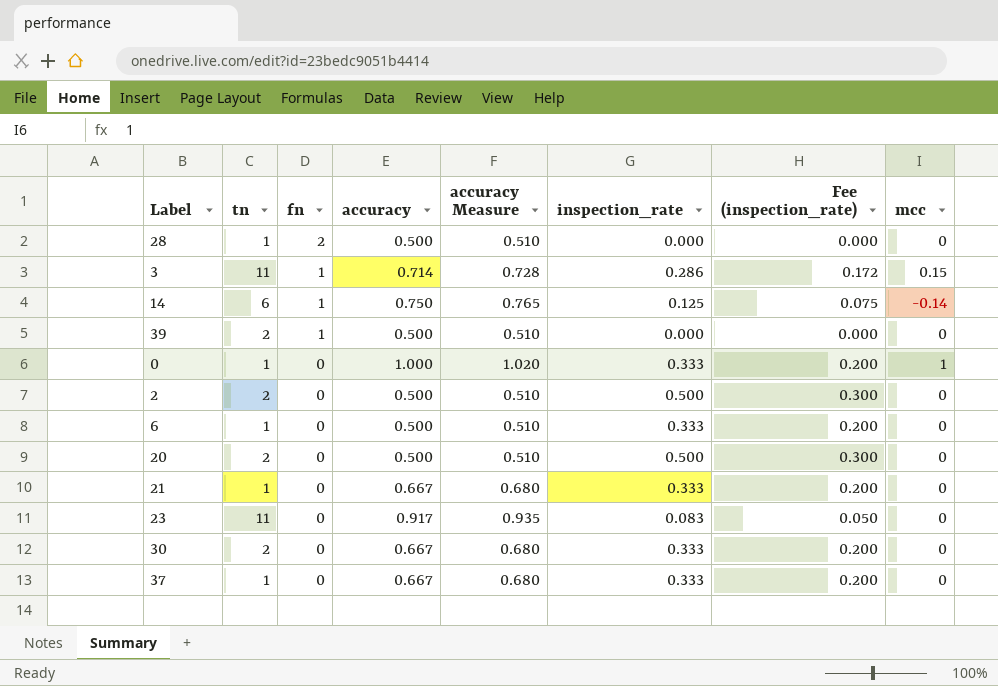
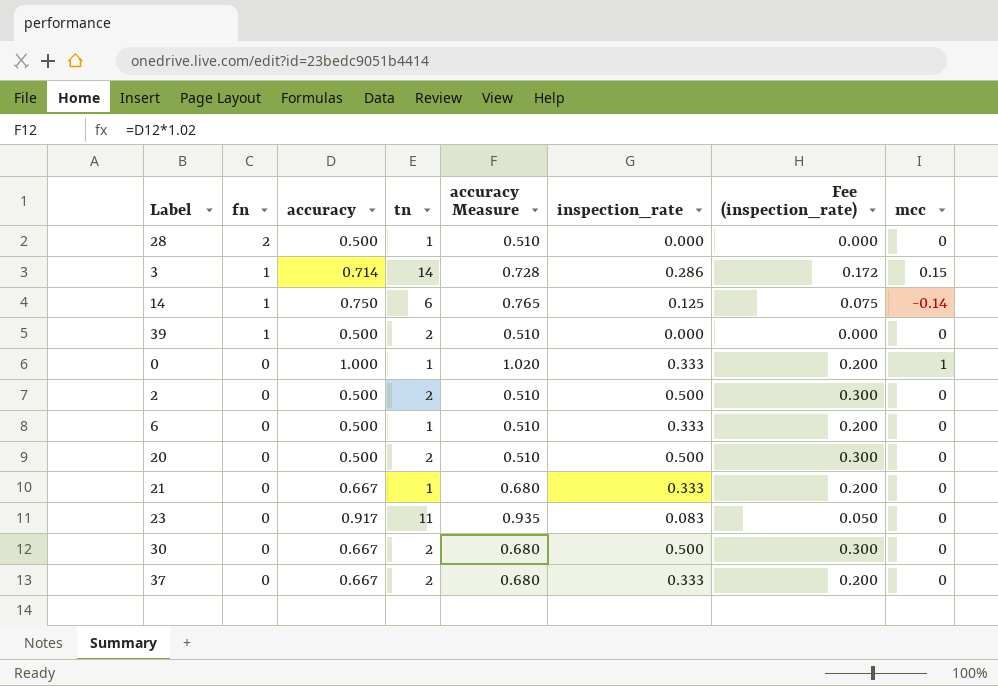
column tn | position: 2 -> 4
3 | tn: 11 -> 14
30 | inspection_rate: 0.333 -> 0.500
30 | Fee (inspection_rate): 0.200 -> 0.300
37 | tn: 1 -> 2

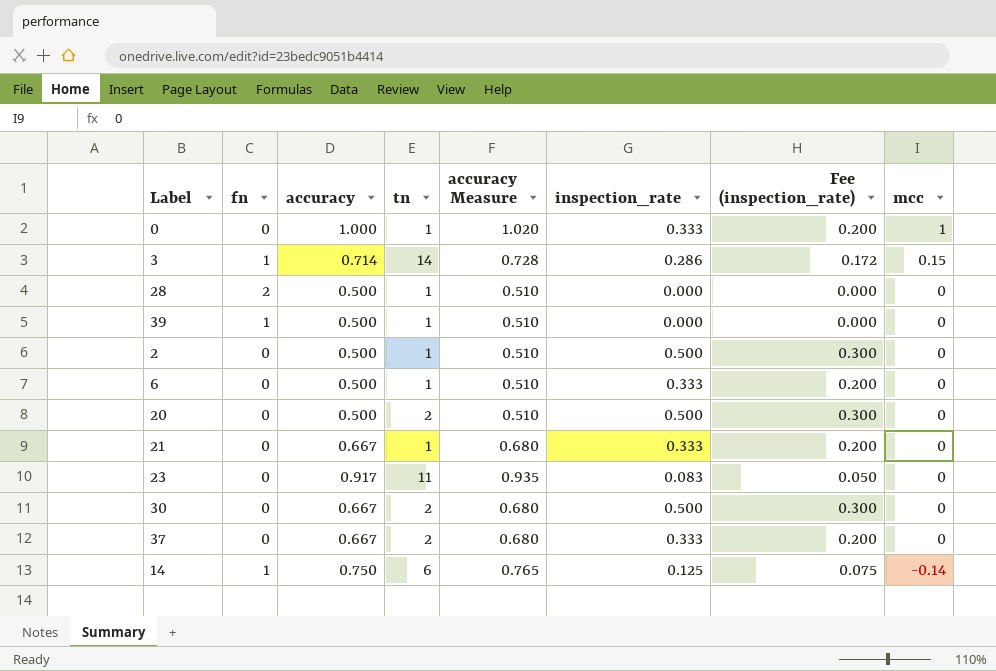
row order: fn descending -> mcc descending
39 | tn: 2 -> 1
2 | tn: 2 -> 1

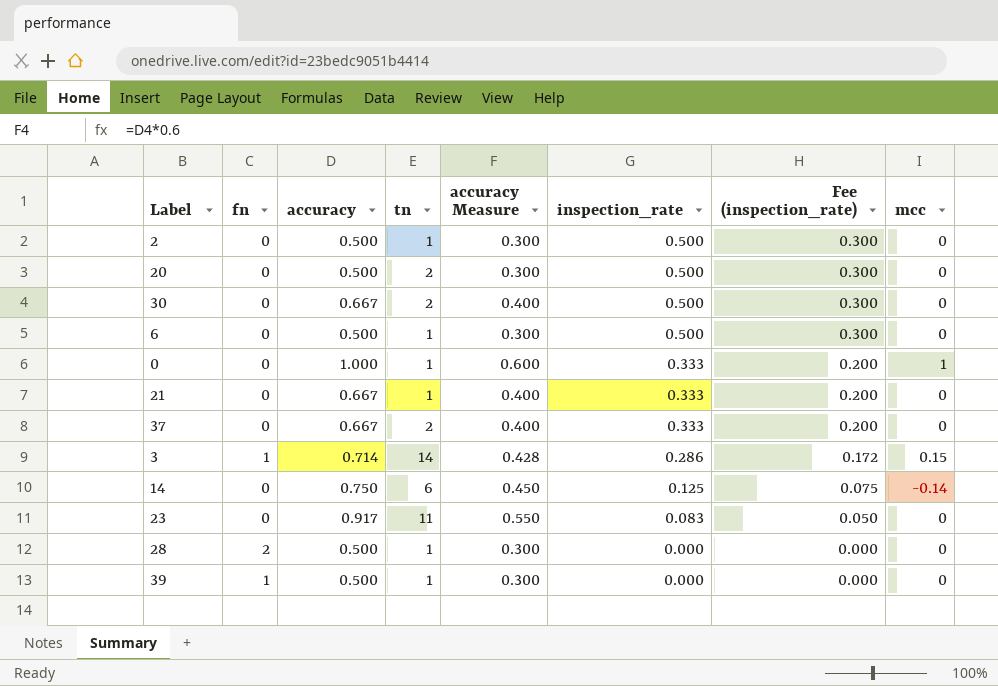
row order: mcc descending -> inspection_rate descending
column accuracy Measure | formula: [accuracy] * 1.02 -> [accuracy] * 0.6
6 | inspection_rate: 0.333 -> 0.500
6 | Fee (inspection_rate): 0.200 -> 0.300
14 | fn: 1 -> 0

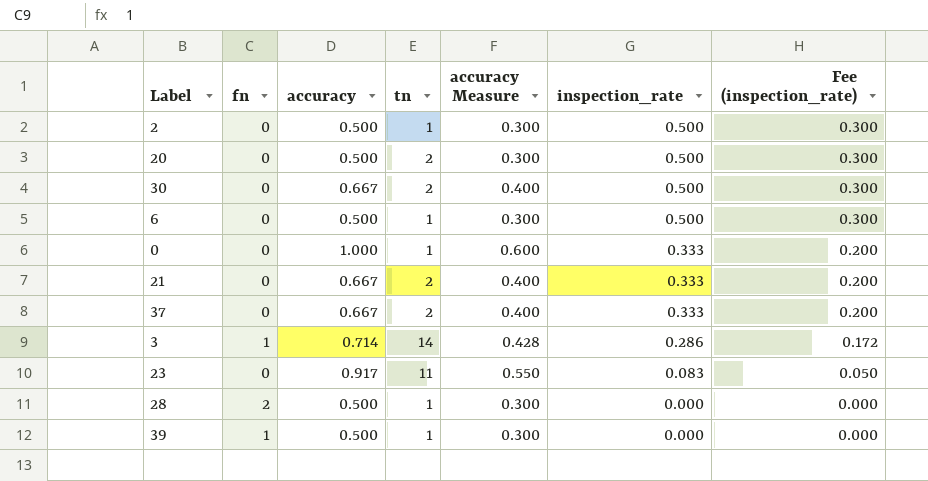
column mcc | position: 8 -> none
row 14: 0 | 0.750 | 6 | 0.450 | 0.125 | 0.075 | -0.14 -> none
21 | tn: 1 -> 2

